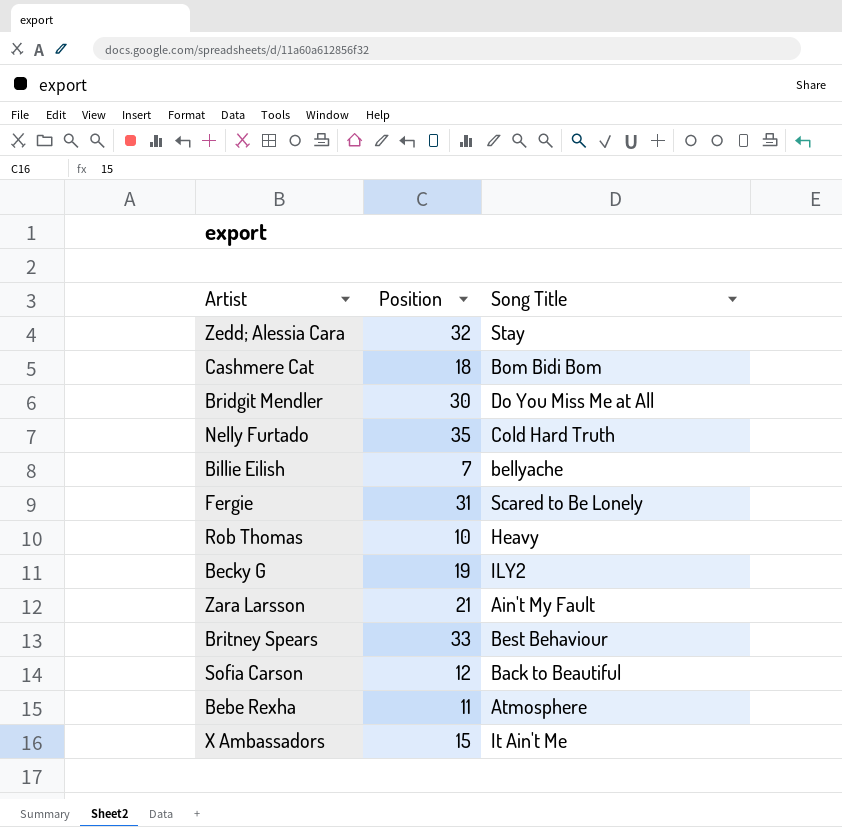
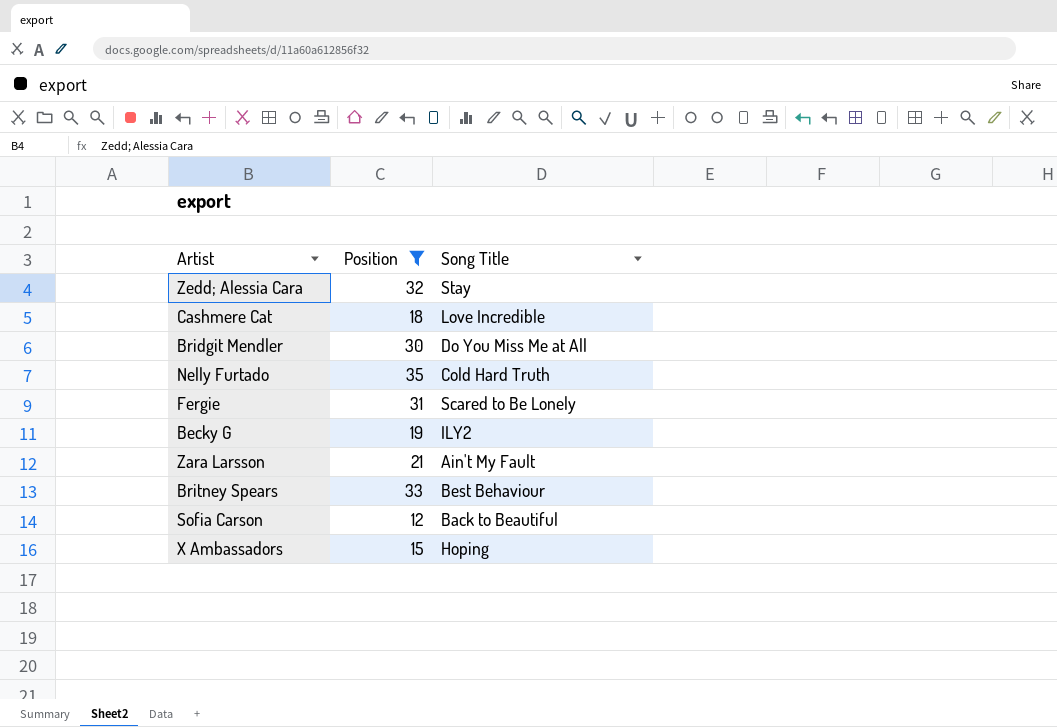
filter: none -> Position >= 12
Cashmere Cat | Song Title: Bom Bidi Bom -> Love Incredible
X Ambassadors | Song Title: It Ain't Me -> Hoping

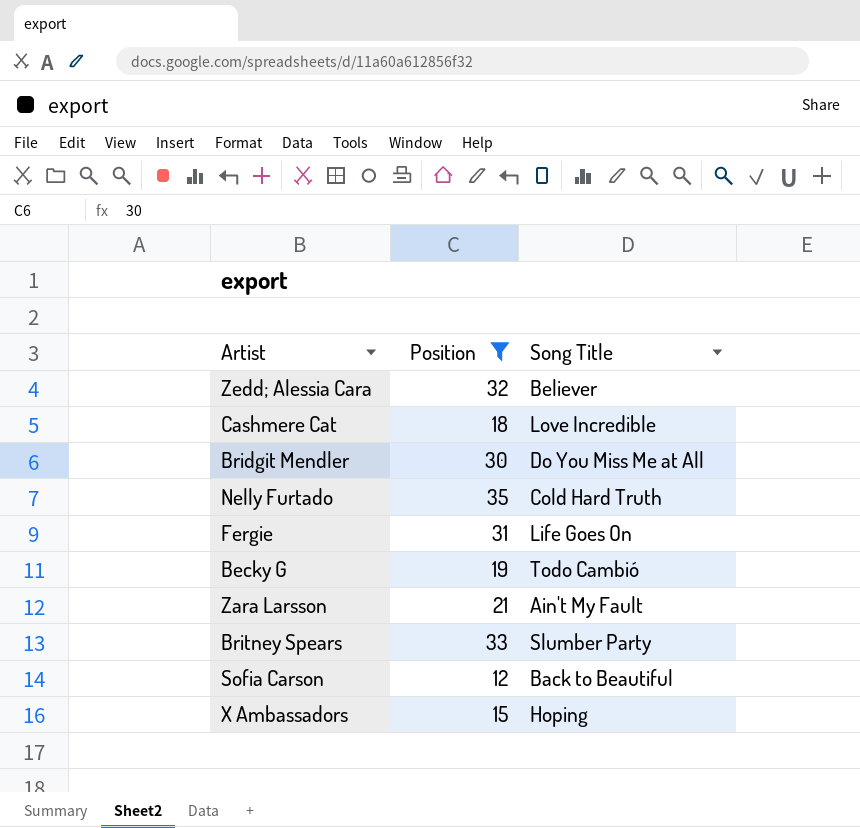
Zedd; Alessia Cara | Song Title: Stay -> Believer
Fergie | Song Title: Scared to Be Lonely -> Life Goes On
Becky G | Song Title: ILY2 -> Todo Cambió
Britney Spears | Song Title: Best Behaviour -> Slumber Party

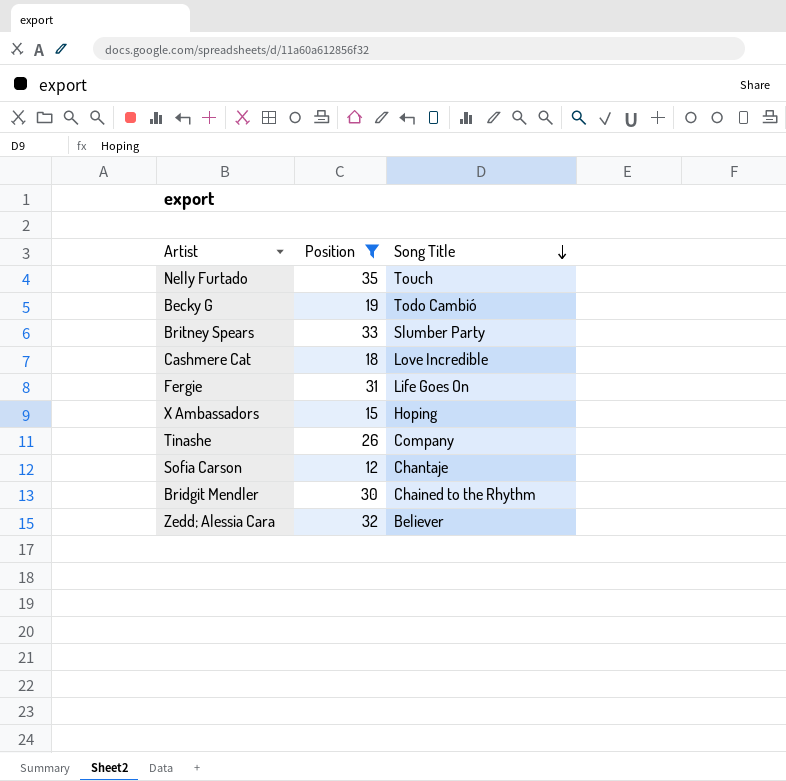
row order: none -> Song Title descending
row Zara Larsson: 21 | Ain't My Fault -> none
Nelly Furtado | Song Title: Cold Hard Truth -> Touch
row Tinashe: none -> 26 | Company
Sofia Carson | Song Title: Back to Beautiful -> Chantaje
Bridgit Mendler | Song Title: Do You Miss Me at All -> Chained to the Rhythm

